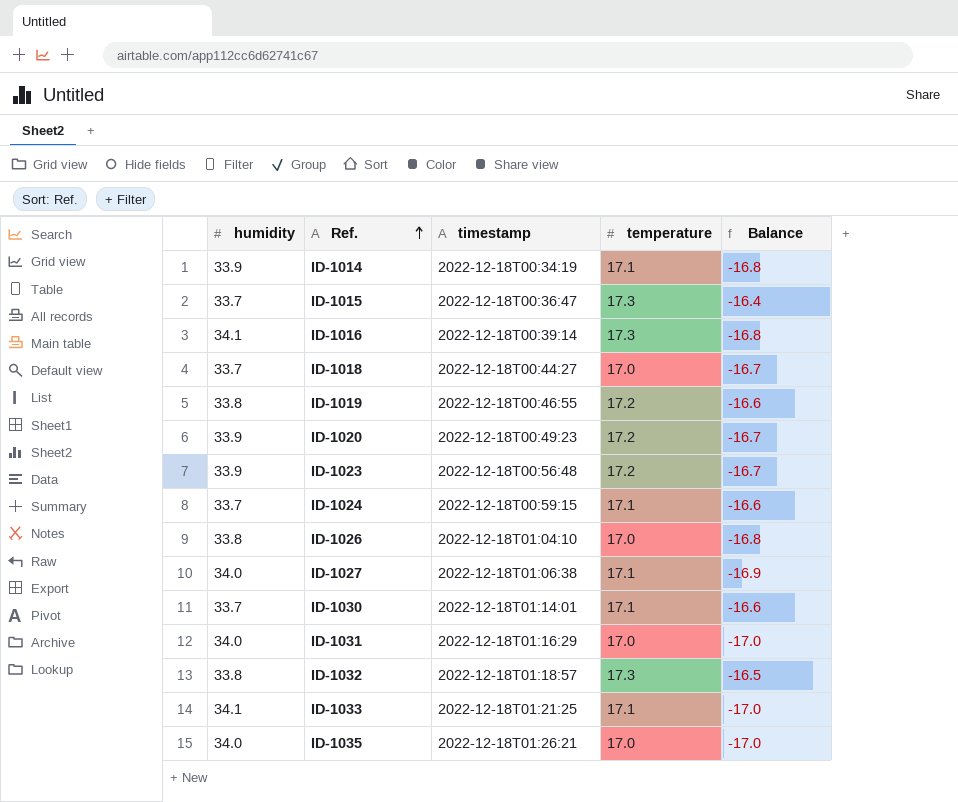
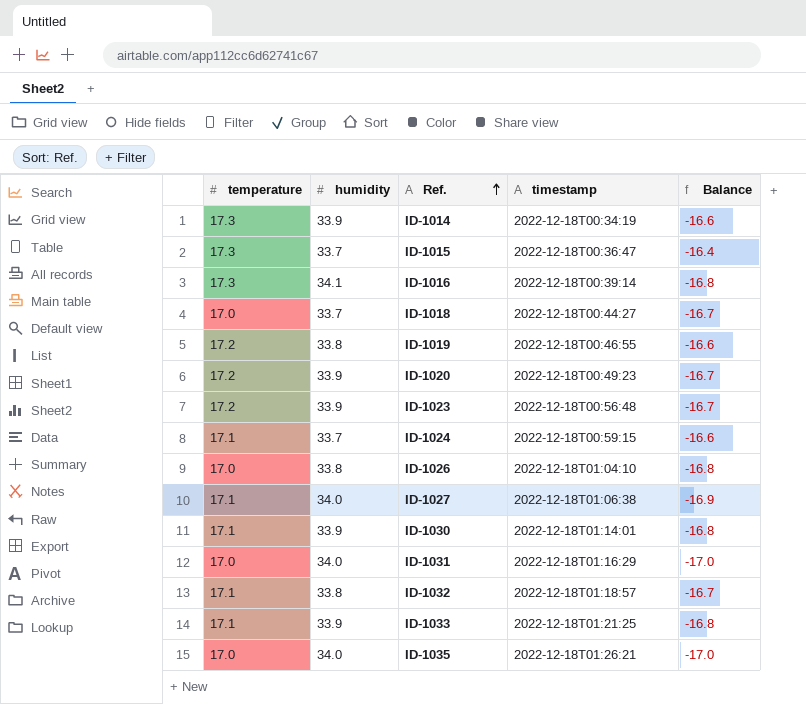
column temperature | position: 4 -> 1
ID-1014 | temperature: 17.1 -> 17.3
ID-1014 | Balance: -16.8 -> -16.6
ID-1030 | humidity: 33.7 -> 33.9
ID-1030 | Balance: -16.6 -> -16.8
ID-1032 | temperature: 17.3 -> 17.1
ID-1032 | Balance: -16.5 -> -16.7
ID-1033 | humidity: 34.1 -> 33.9
ID-1033 | Balance: -17.0 -> -16.8

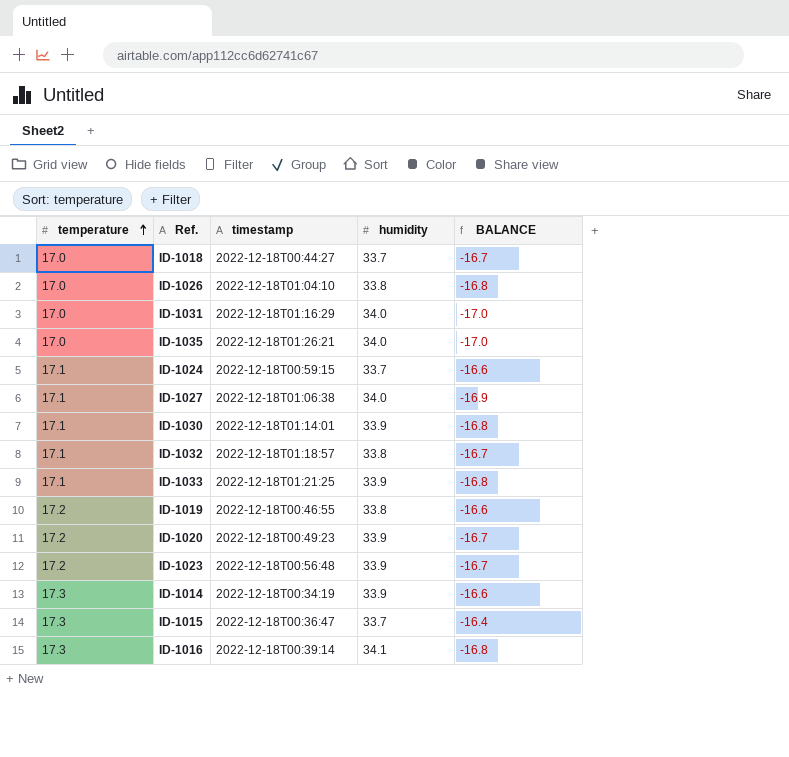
row order: Ref. ascending -> temperature ascending
column humidity | position: 2 -> 4
column name: Balance -> BALANCE

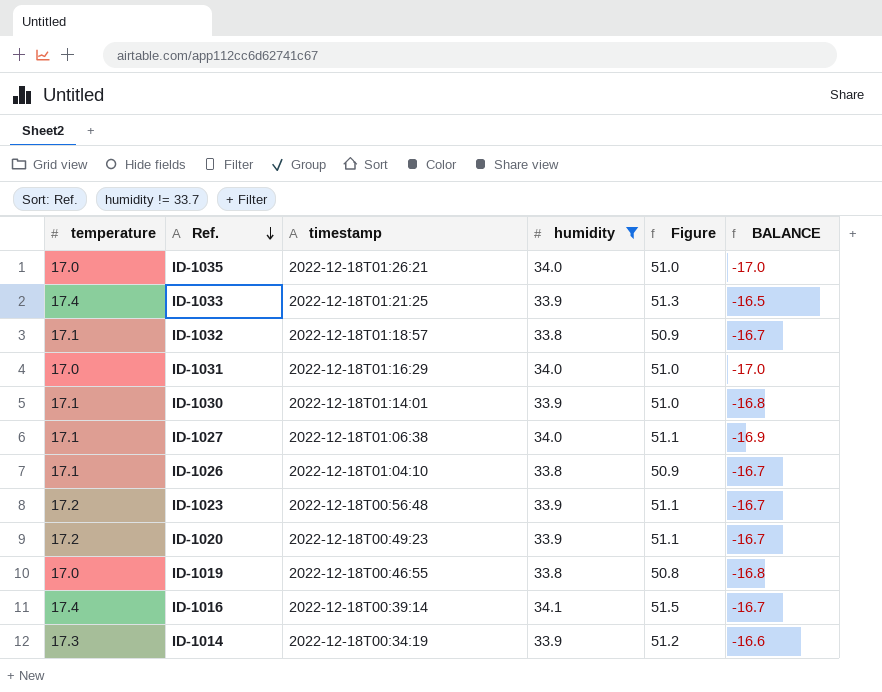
filter: none -> humidity != 33.7
row order: temperature ascending -> Ref. descending
column Figure | formula: none -> [temperature] + [humidity]
ID-1033 | temperature: 17.1 -> 17.4
ID-1033 | BALANCE: -16.8 -> -16.5
ID-1026 | temperature: 17.0 -> 17.1
ID-1026 | BALANCE: -16.8 -> -16.7
ID-1019 | temperature: 17.2 -> 17.0
ID-1019 | BALANCE: -16.6 -> -16.8
ID-1016 | temperature: 17.3 -> 17.4
ID-1016 | BALANCE: -16.8 -> -16.7

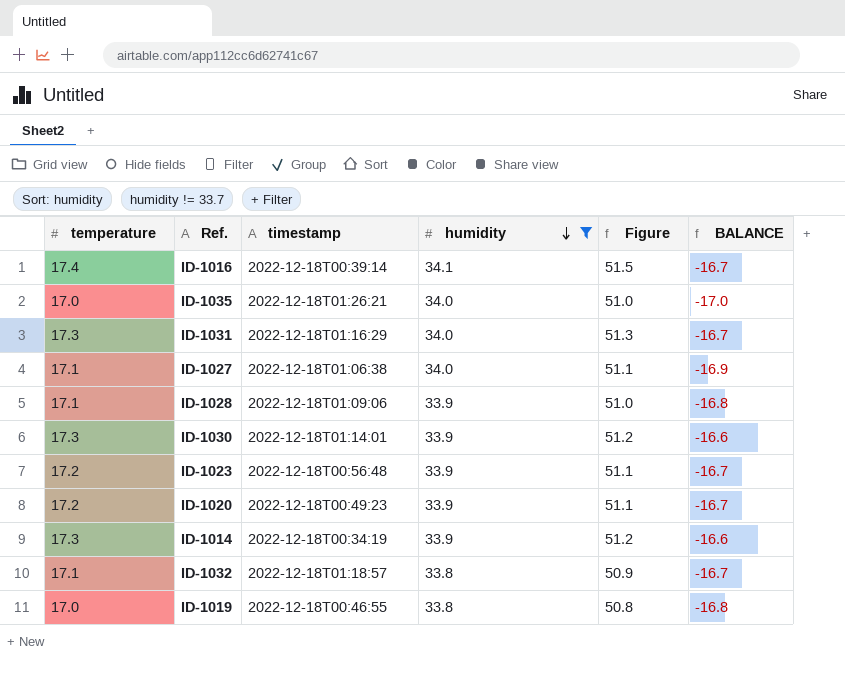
row order: Ref. descending -> humidity descending
row ID-1033: 17.4 | 2022-12-18T01:21:25 | 33.9 | 51.3 | -16.5 -> none
row ID-1026: 17.1 | 2022-12-18T01:04:10 | 33.8 | 50.9 | -16.7 -> none
ID-1031 | temperature: 17.0 -> 17.3
ID-1031 | Figure: 51.0 -> 51.3
ID-1031 | BALANCE: -17.0 -> -16.7
row ID-1028: none -> 17.1 | 2022-12-18T01:09:06 | 33.9 | 51.0 | -16.8
ID-1030 | temperature: 17.1 -> 17.3
ID-1030 | Figure: 51.0 -> 51.2
ID-1030 | BALANCE: -16.8 -> -16.6

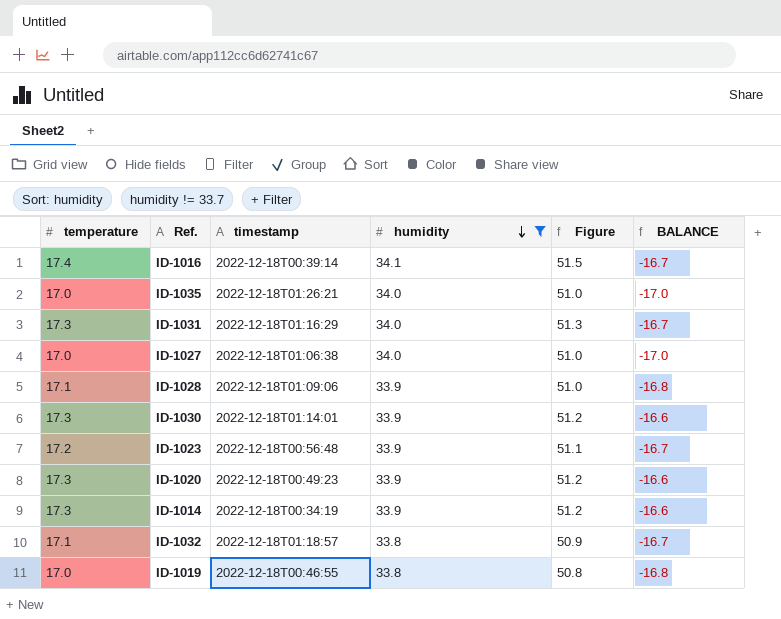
ID-1027 | temperature: 17.1 -> 17.0
ID-1027 | Figure: 51.1 -> 51.0
ID-1027 | BALANCE: -16.9 -> -17.0
ID-1020 | temperature: 17.2 -> 17.3
ID-1020 | Figure: 51.1 -> 51.2
ID-1020 | BALANCE: -16.7 -> -16.6

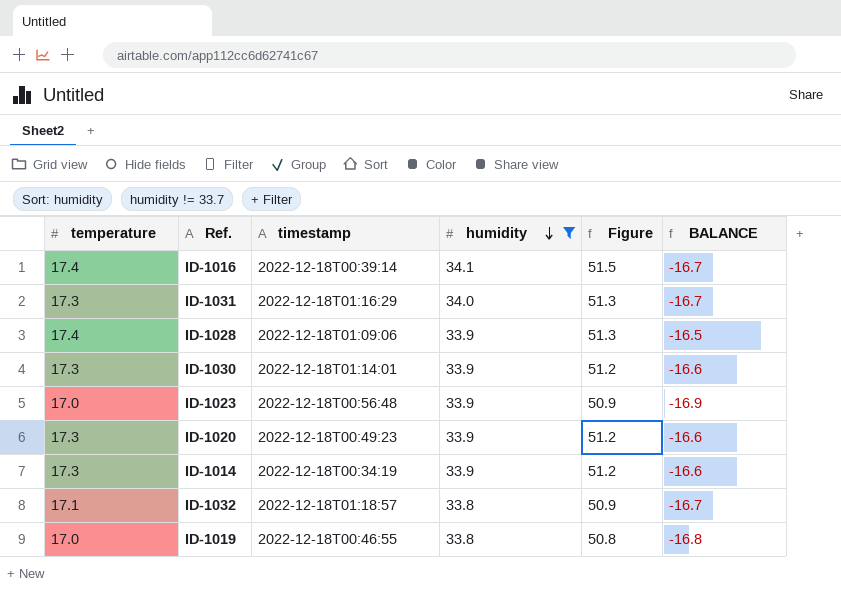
row ID-1035: 17.0 | 2022-12-18T01:26:21 | 34.0 | 51.0 | -17.0 -> none
row ID-1027: 17.0 | 2022-12-18T01:06:38 | 34.0 | 51.0 | -17.0 -> none
ID-1028 | temperature: 17.1 -> 17.4
ID-1028 | Figure: 51.0 -> 51.3
ID-1028 | BALANCE: -16.8 -> -16.5
ID-1023 | temperature: 17.2 -> 17.0
ID-1023 | Figure: 51.1 -> 50.9
ID-1023 | BALANCE: -16.7 -> -16.9

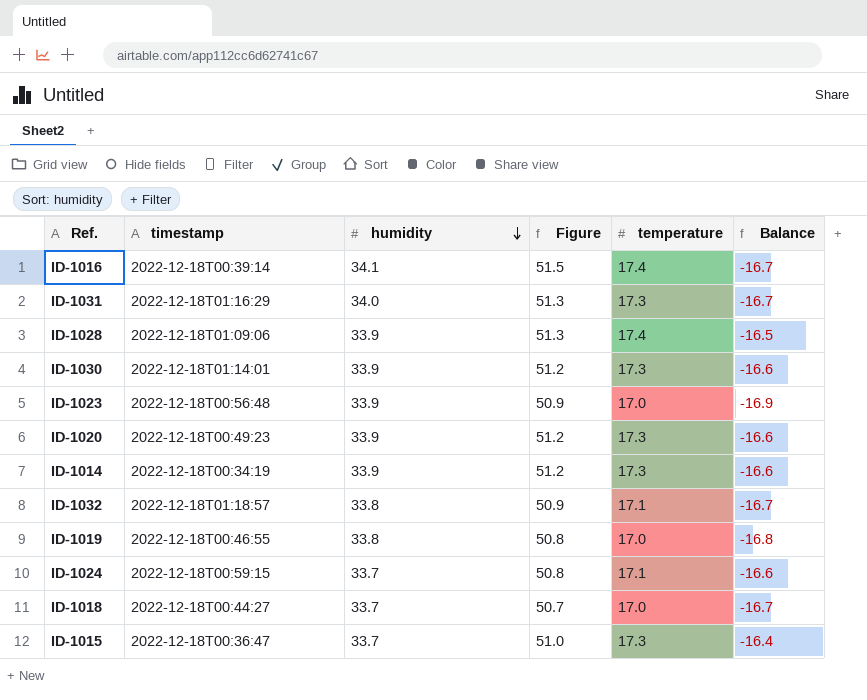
filter: humidity != 33.7 -> none
column temperature | position: 1 -> 5
column name: BALANCE -> Balance

